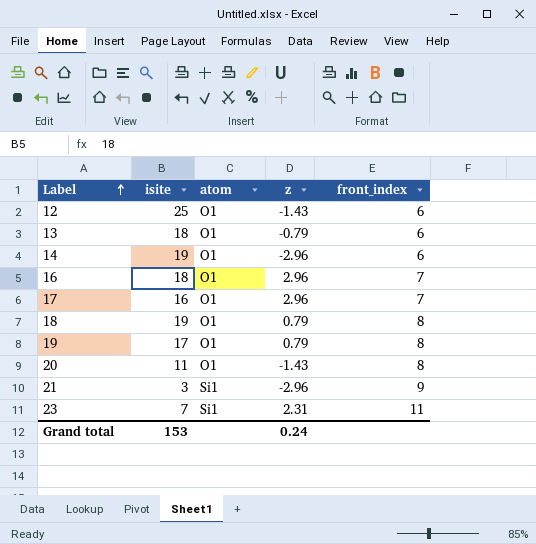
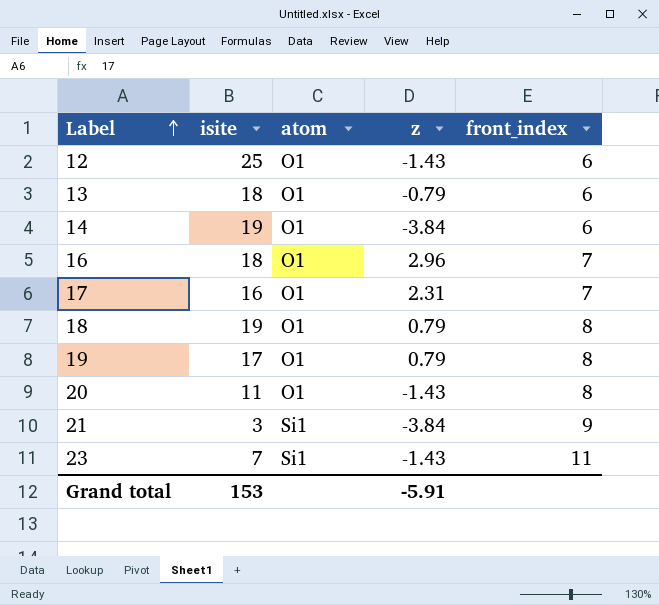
14 | z: -2.96 -> -3.84
17 | z: 2.96 -> 2.31
21 | z: -2.96 -> -3.84
23 | z: 2.31 -> -1.43
Grand total | z: 0.24 -> -5.91

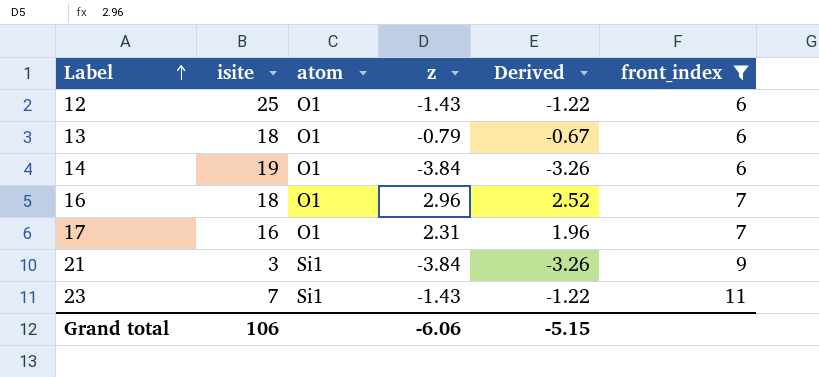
filter: none -> front_index != 8
column Derived | formula: none -> [z] * 0.85
Grand total | isite: 153 -> 106
Grand total | z: -5.91 -> -6.06

